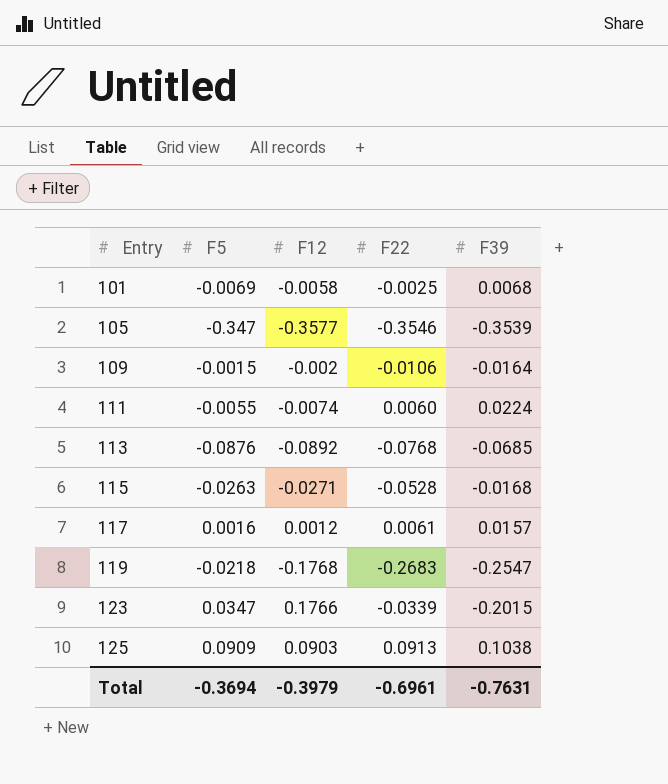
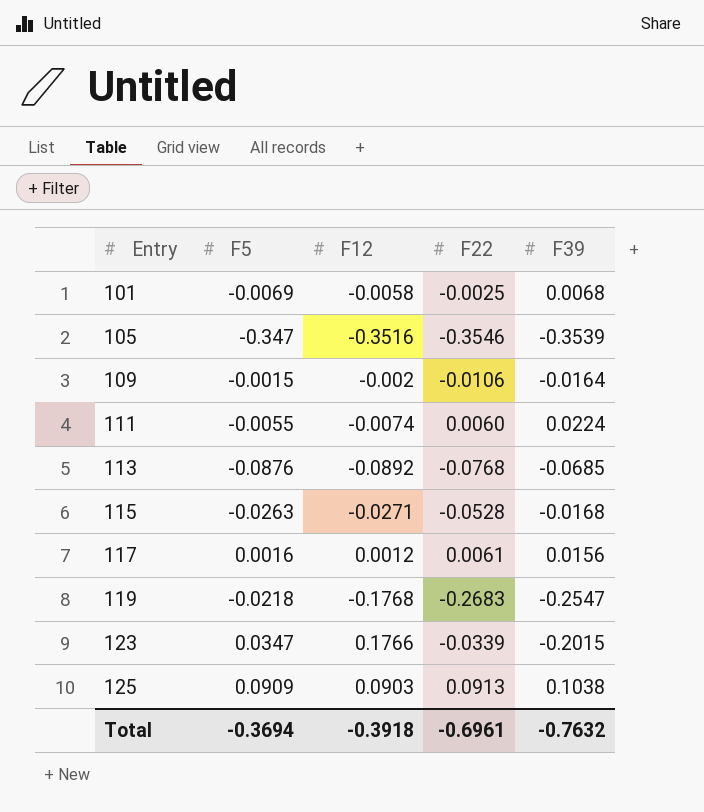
105 | F12: -0.3577 -> -0.3516
117 | F39: 0.0157 -> 0.0156
Total | F12: -0.3979 -> -0.3918
Total | F39: -0.7631 -> -0.7632

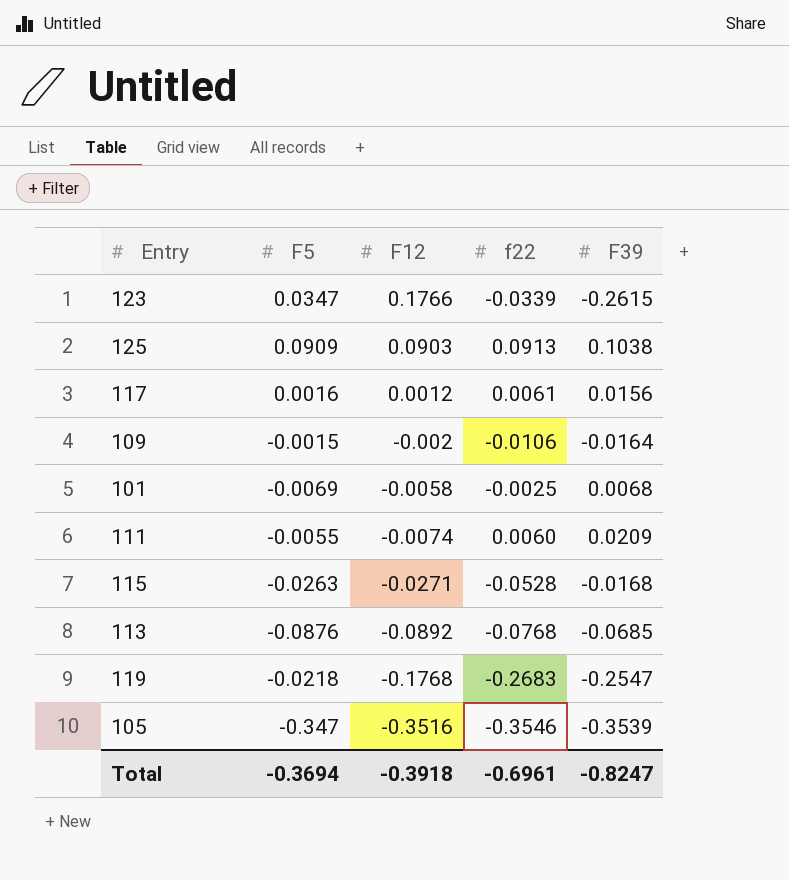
row order: Entry ascending -> F12 descending
column name: F22 -> f22
123 | F39: -0.2015 -> -0.2615
111 | F39: 0.0224 -> 0.0209
Total | F39: -0.7632 -> -0.8247

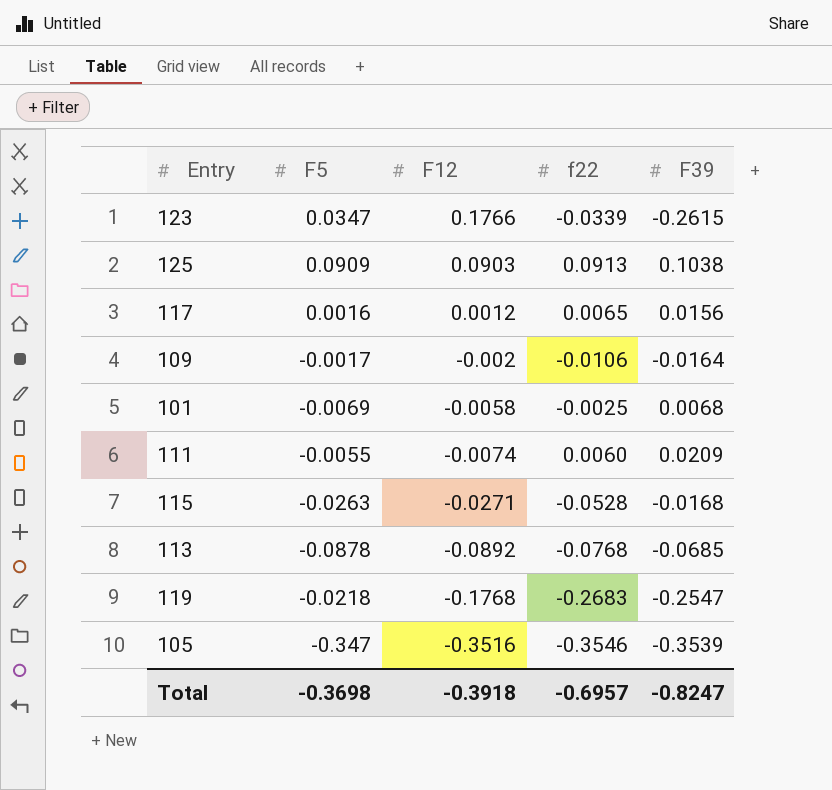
117 | f22: 0.0061 -> 0.0065
109 | F5: -0.0015 -> -0.0017
113 | F5: -0.0876 -> -0.0878
Total | F5: -0.3694 -> -0.3698
Total | f22: -0.6961 -> -0.6957

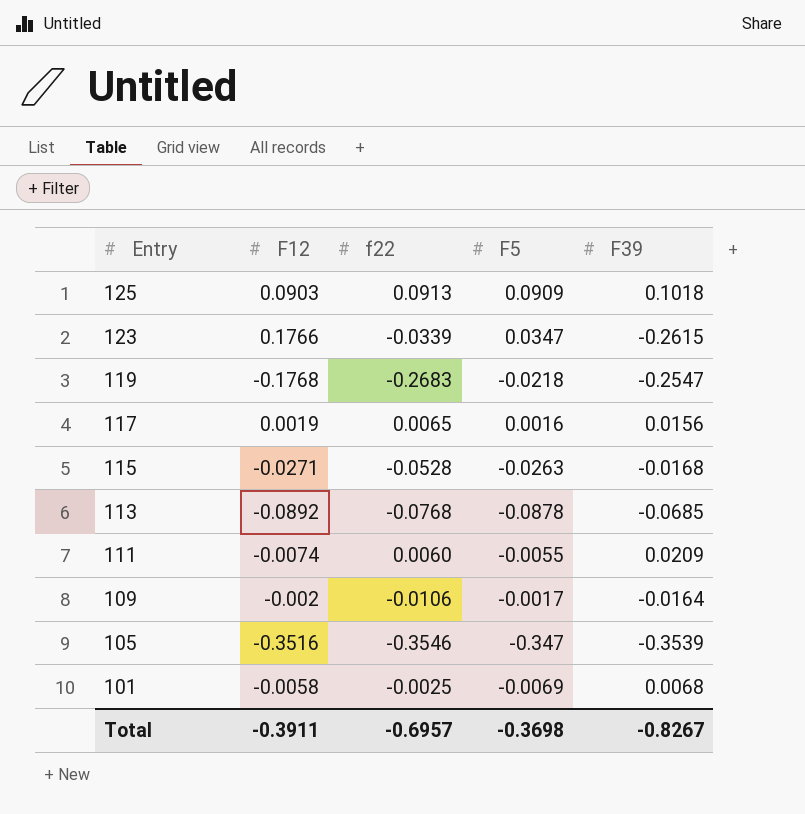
row order: F12 descending -> Entry descending
column F5 | position: 2 -> 4
125 | F39: 0.1038 -> 0.1018
117 | F12: 0.0012 -> 0.0019
Total | F12: -0.3918 -> -0.3911
Total | F39: -0.8247 -> -0.8267

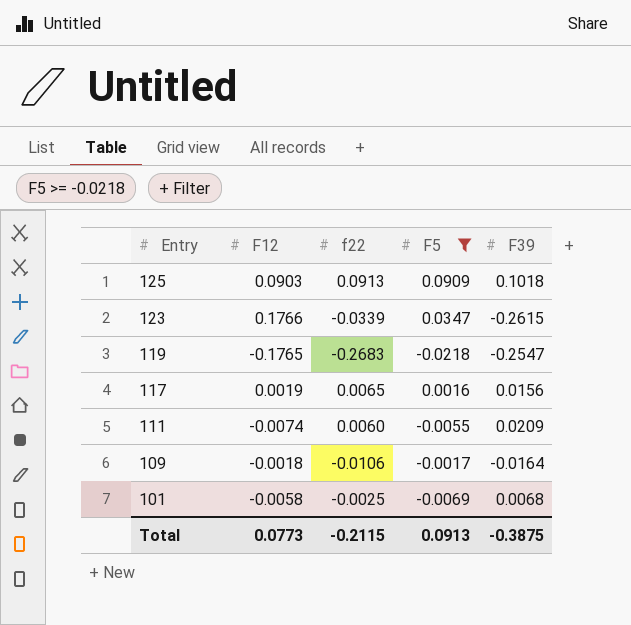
filter: none -> F5 >= -0.0218
119 | F12: -0.1768 -> -0.1765
109 | F12: -0.002 -> -0.0018
Total | F12: -0.3911 -> 0.0773
Total | f22: -0.6957 -> -0.2115
Total | F5: -0.3698 -> 0.0913
Total | F39: -0.8267 -> -0.3875

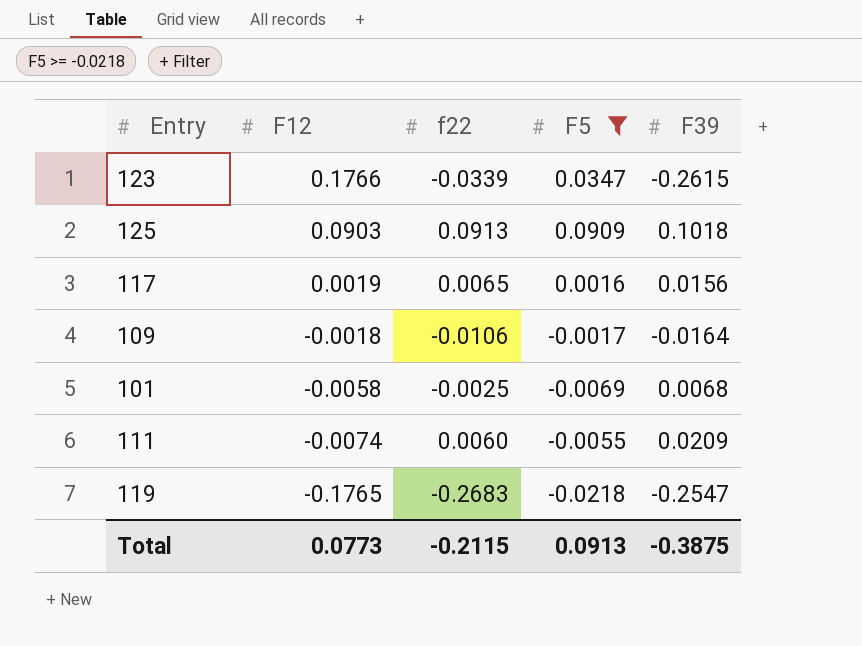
row order: Entry descending -> F12 descending

